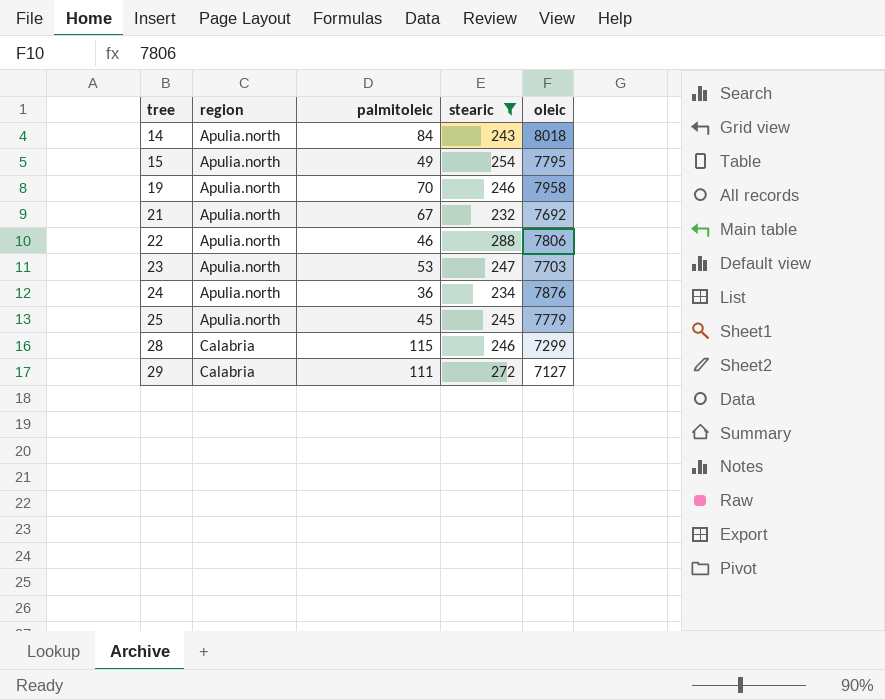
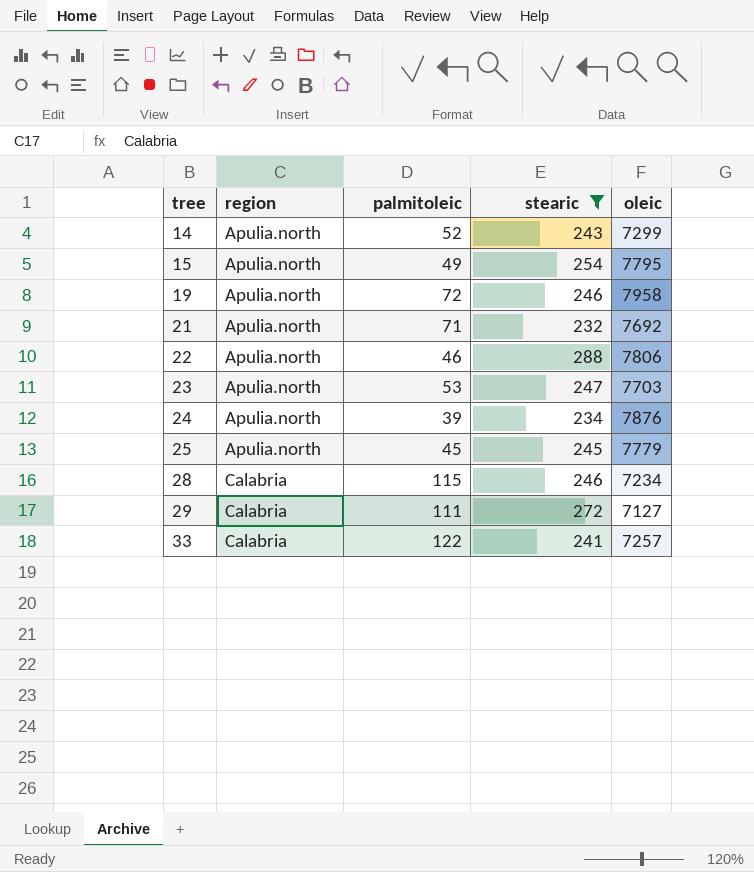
14 | palmitoleic: 84 -> 52
14 | oleic: 8018 -> 7299
19 | palmitoleic: 70 -> 72
21 | palmitoleic: 67 -> 71
24 | palmitoleic: 36 -> 39
28 | oleic: 7299 -> 7234
row 33: none -> Calabria | 122 | 241 | 7257

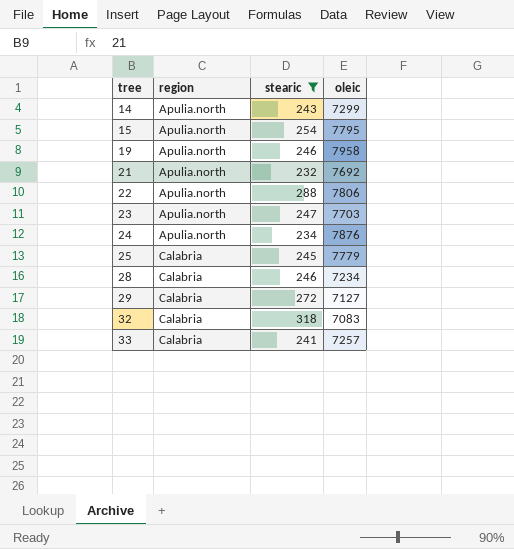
column palmitoleic | position: 3 -> none
25 | region: Apulia.north -> Calabria
row 32: none -> Calabria | 318 | 7083

